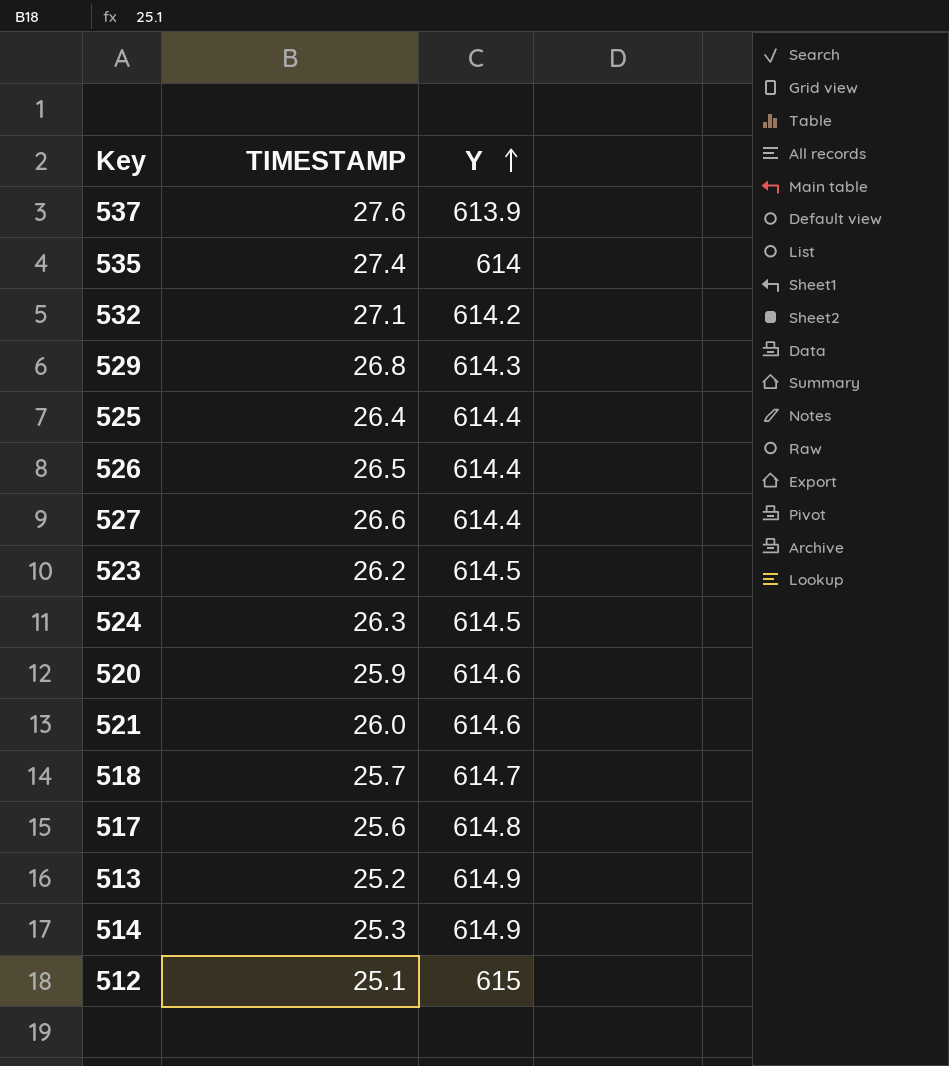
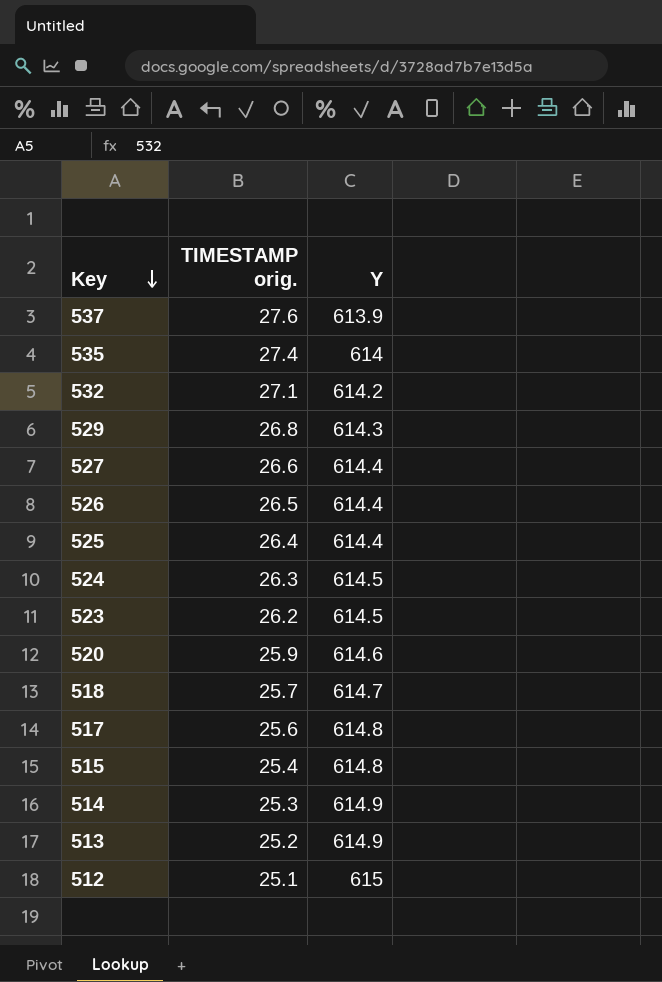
row order: Y ascending -> Key descending
column name: TIMESTAMP -> TIMESTAMP orig.
row 521: 26.0 | 614.6 -> none
row 515: none -> 25.4 | 614.8

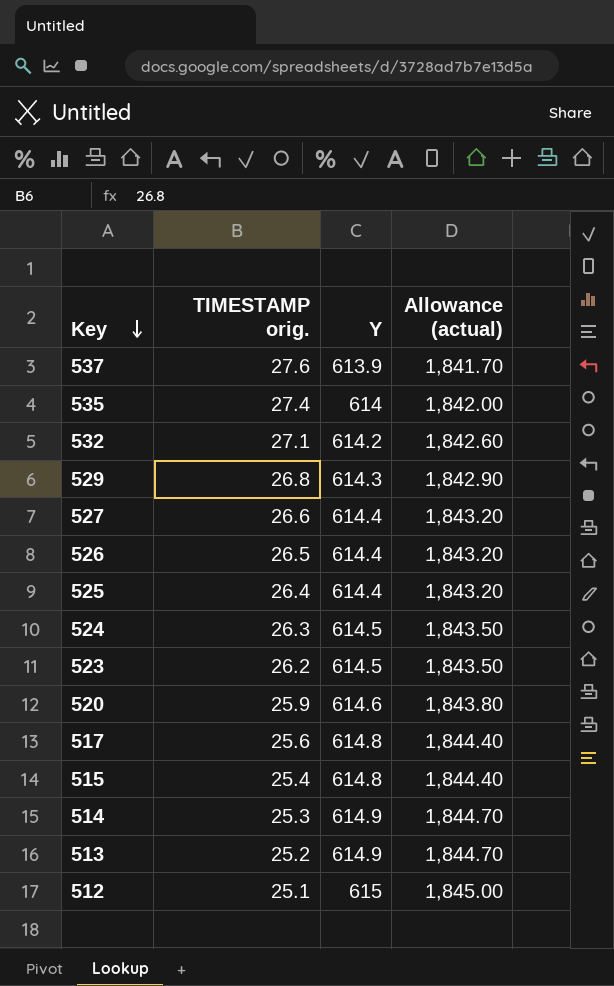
column Allowance (actual) | formula: none -> [Y] * 3
row 518: 25.7 | 614.7 -> none

